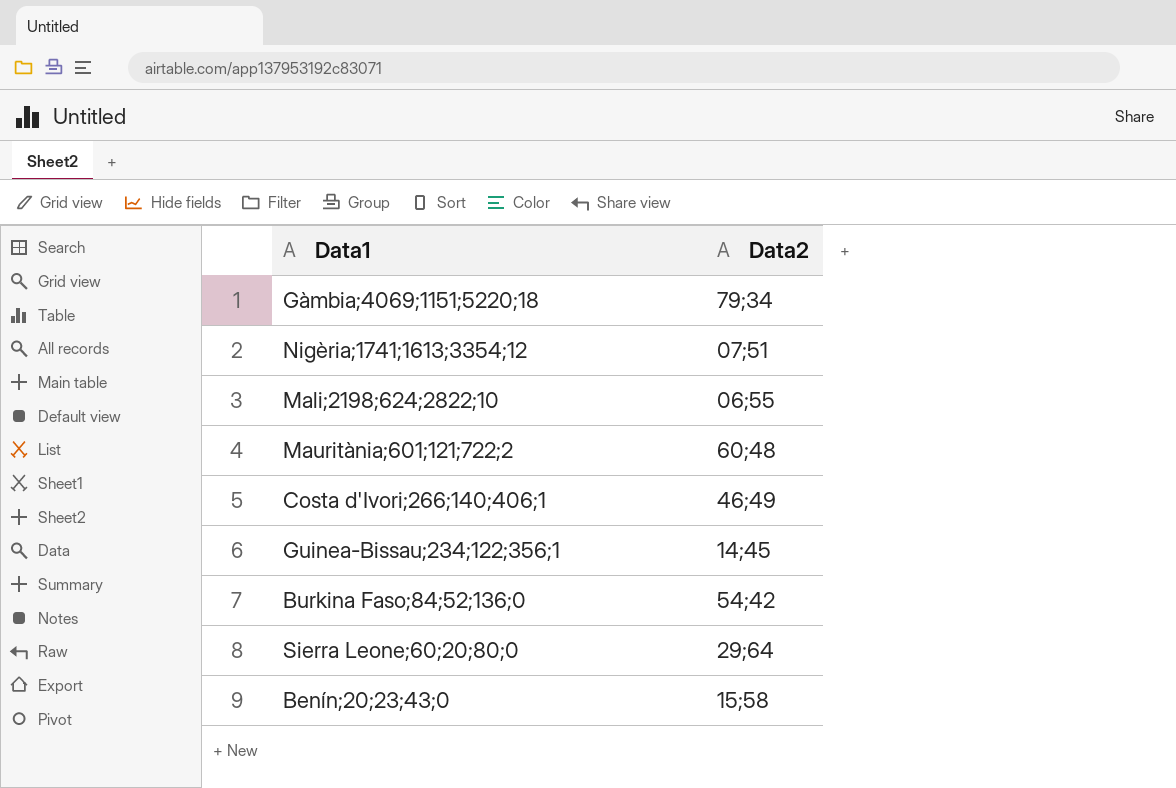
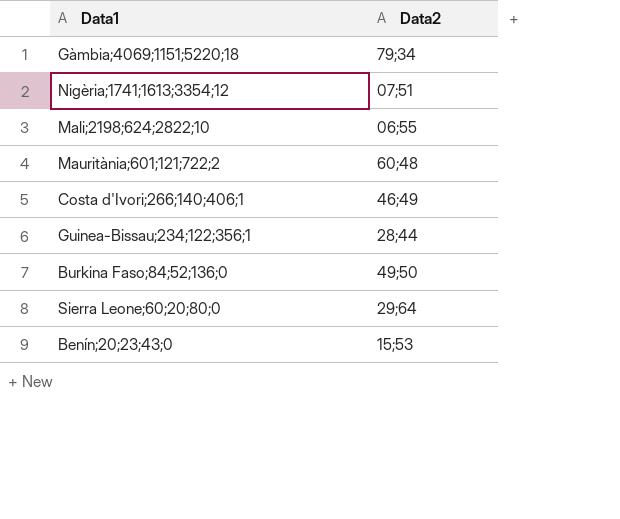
Guinea-Bissau;234;122;356;1 | Data2: 14;45 -> 28;44
Burkina Faso;84;52;136;0 | Data2: 54;42 -> 49;50
Benín;20;23;43;0 | Data2: 15;58 -> 15;53

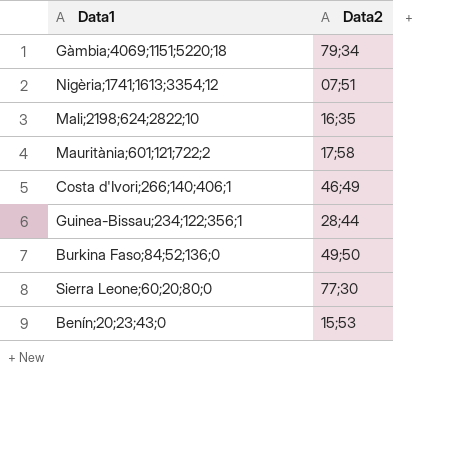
Mali;2198;624;2822;10 | Data2: 06;55 -> 16;35
Mauritània;601;121;722;2 | Data2: 60;48 -> 17;58
Sierra Leone;60;20;80;0 | Data2: 29;64 -> 77;30

